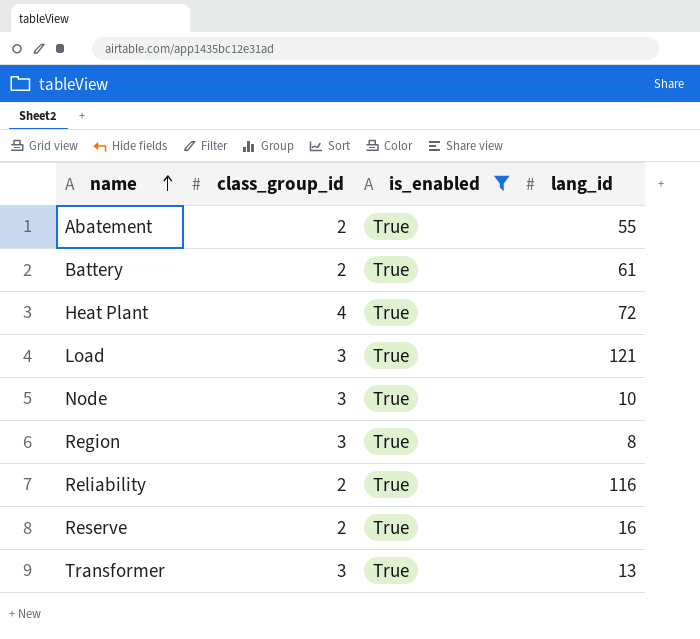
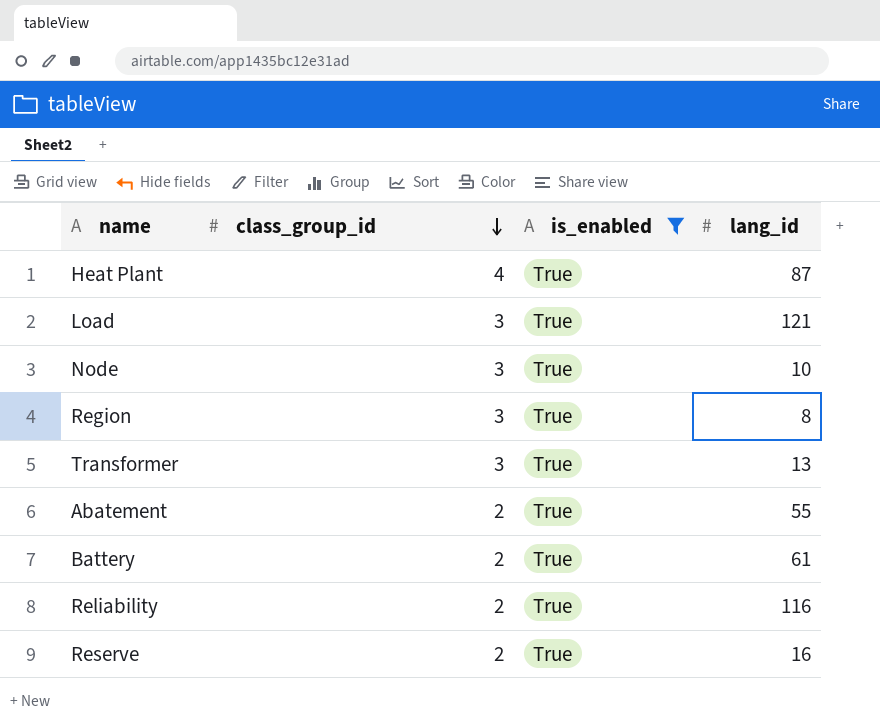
row order: name ascending -> class_group_id descending
Heat Plant | lang_id: 72 -> 87

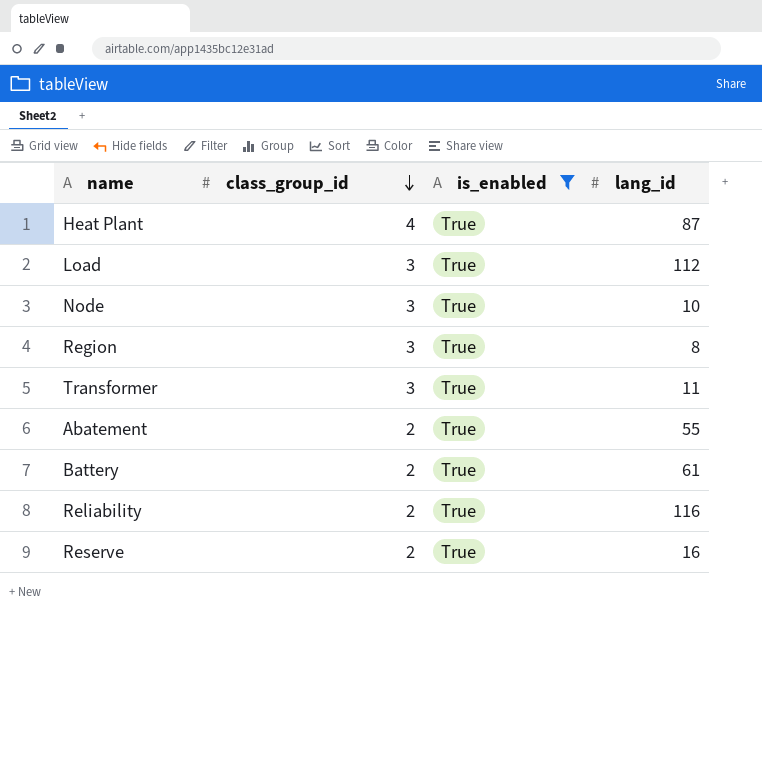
Load | lang_id: 121 -> 112
Transformer | lang_id: 13 -> 11

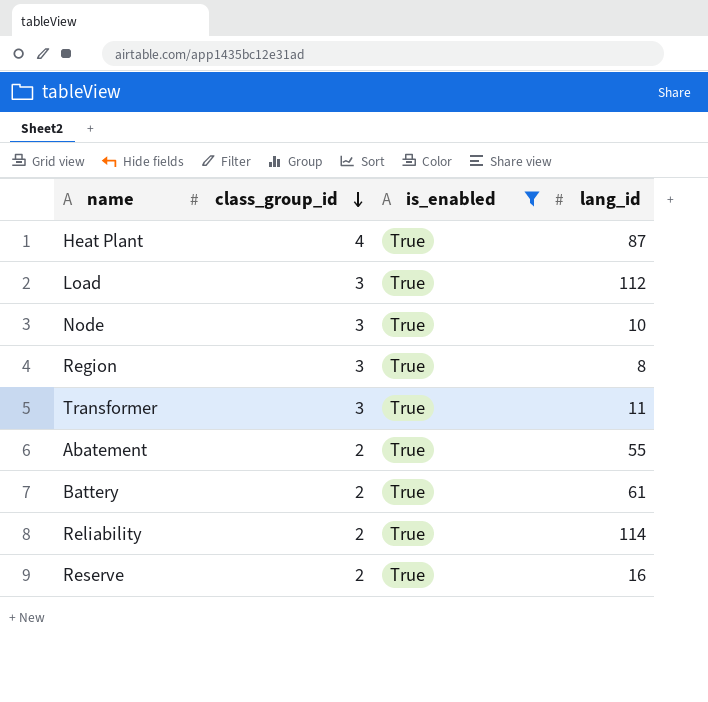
Reliability | lang_id: 116 -> 114

